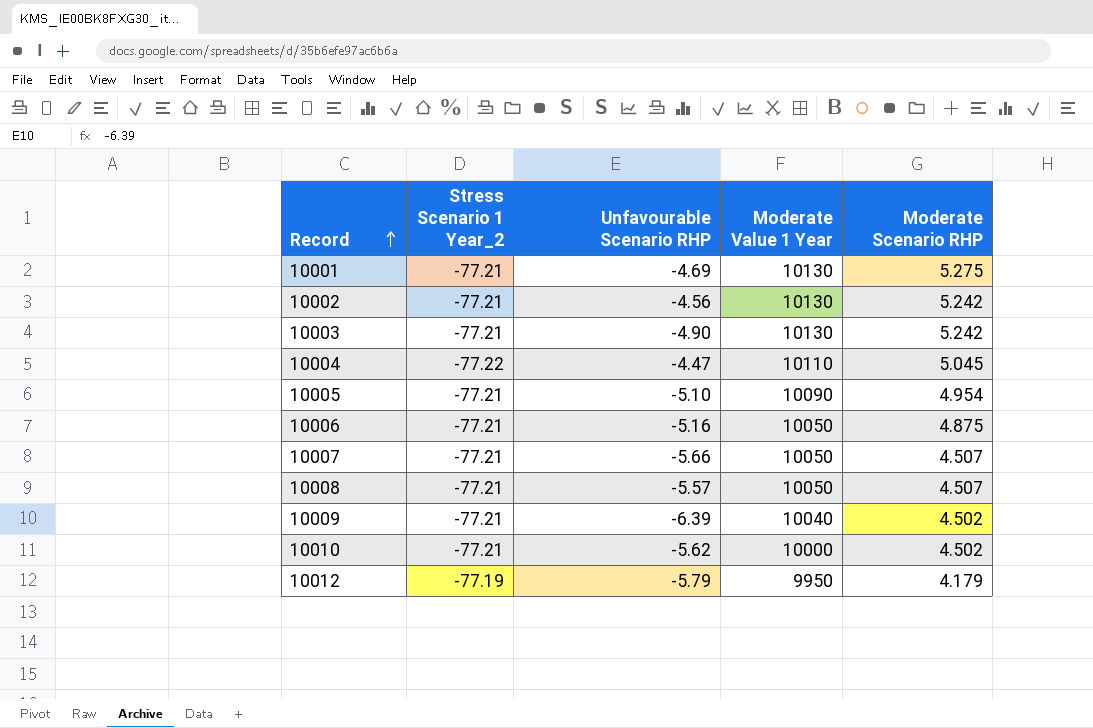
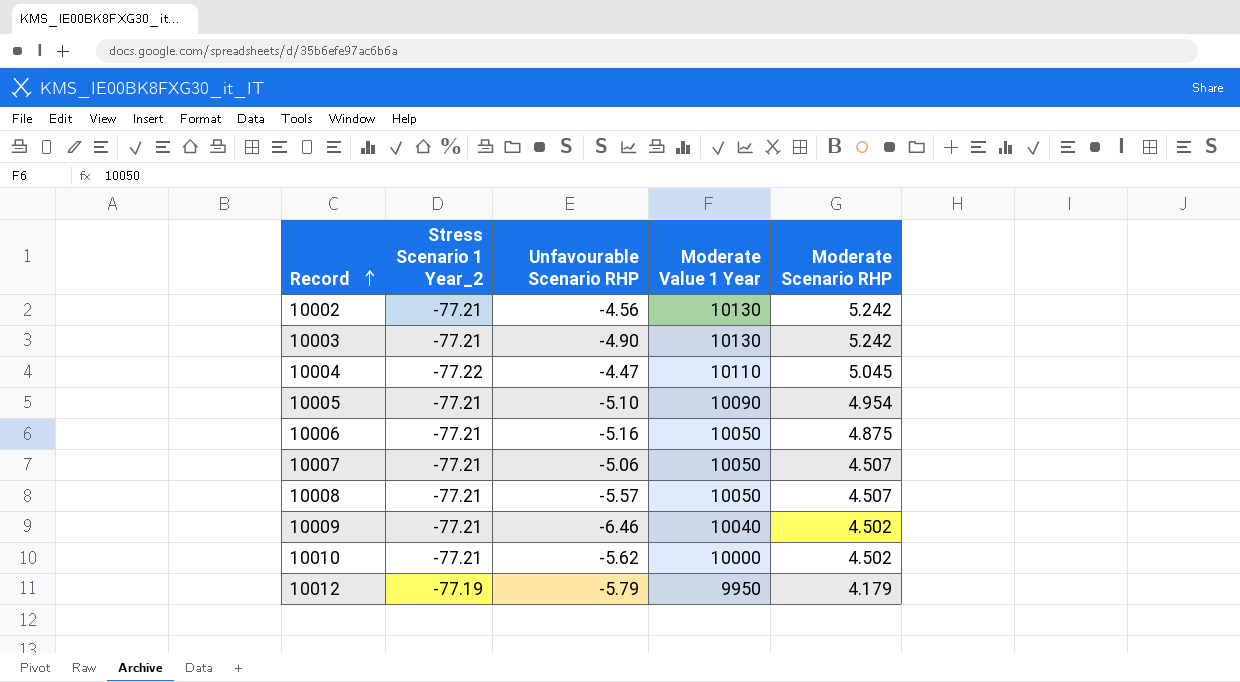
row 10001: -77.21 | -4.69 | 10130 | 5.275 -> none
10007 | Unfavourable Scenario RHP: -5.66 -> -5.06
10009 | Unfavourable Scenario RHP: -6.39 -> -6.46

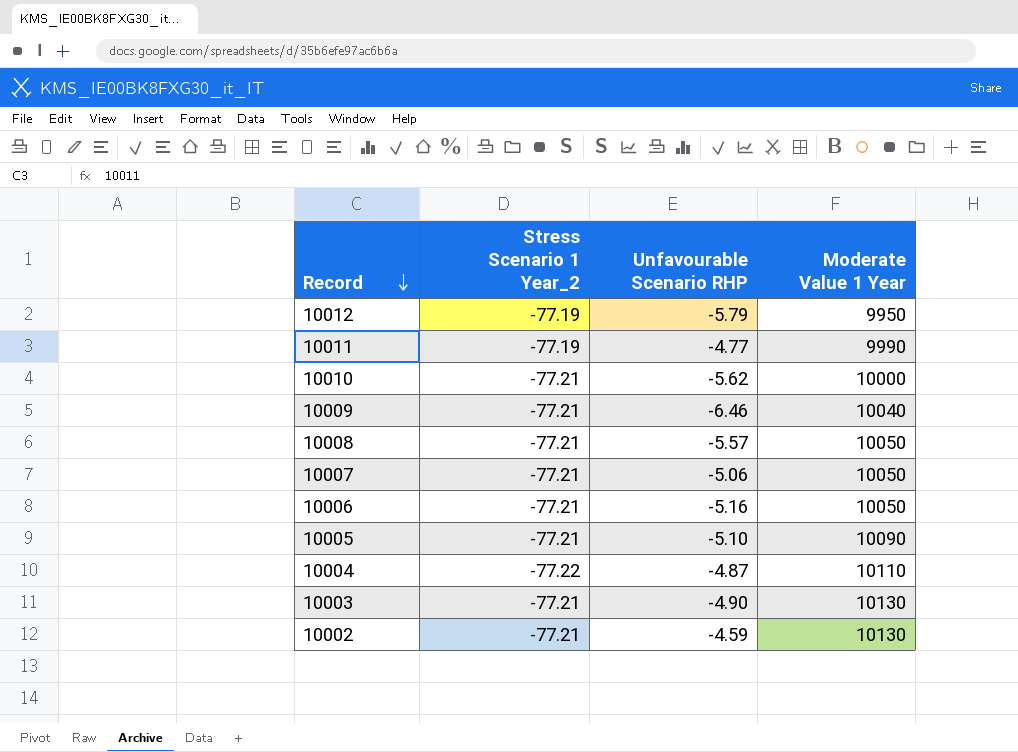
row order: Record ascending -> Record descending
column Moderate Scenario RHP | position: 5 -> none
row 10011: none -> -77.19 | -4.77 | 9990
10004 | Unfavourable Scenario RHP: -4.47 -> -4.87
10002 | Unfavourable Scenario RHP: -4.56 -> -4.59

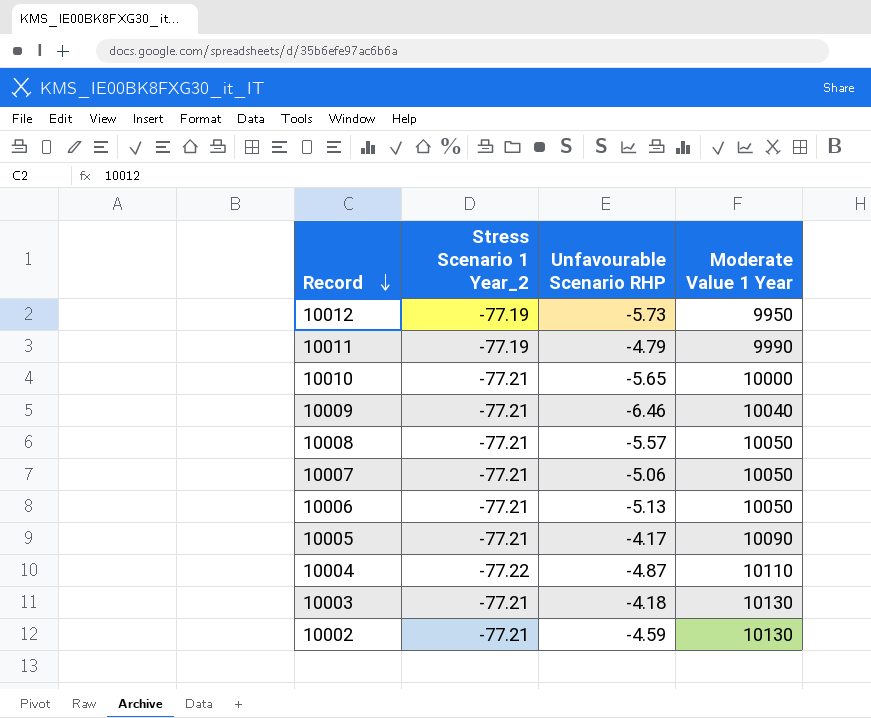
10012 | Unfavourable Scenario RHP: -5.79 -> -5.73
10011 | Unfavourable Scenario RHP: -4.77 -> -4.79
10010 | Unfavourable Scenario RHP: -5.62 -> -5.65
10006 | Unfavourable Scenario RHP: -5.16 -> -5.13
10005 | Unfavourable Scenario RHP: -5.10 -> -4.17
10003 | Unfavourable Scenario RHP: -4.90 -> -4.18

